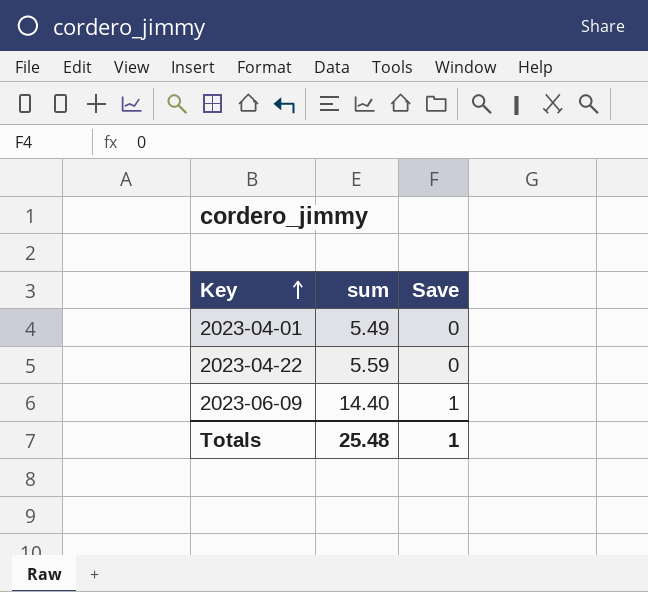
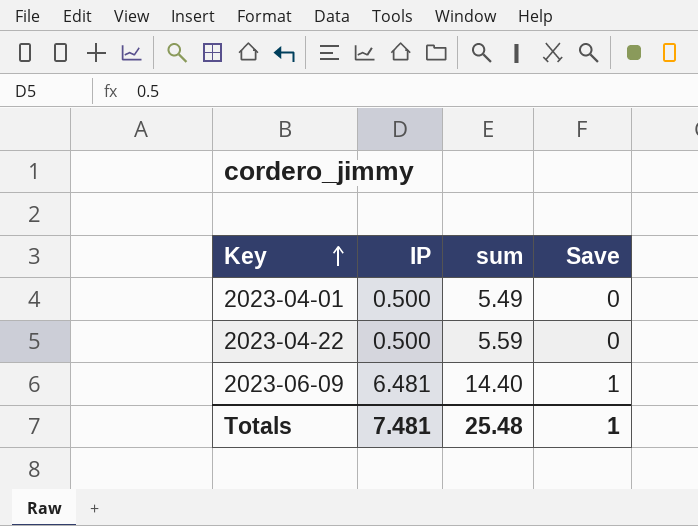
column IP | position: none -> 2

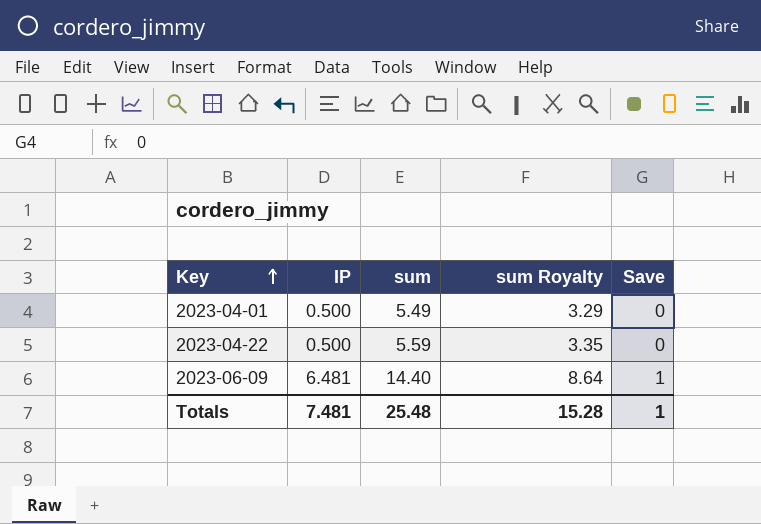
column sum Royalty | formula: none -> [sum] * 0.6

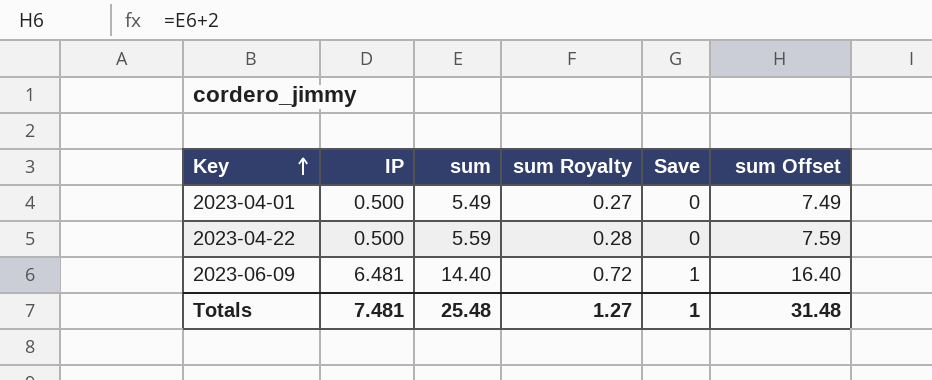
column sum Royalty | formula: [sum] * 0.6 -> [sum] * 0.05
column sum Offset | formula: none -> [sum] + 2
Totals | sum Royalty: 15.28 -> 1.27

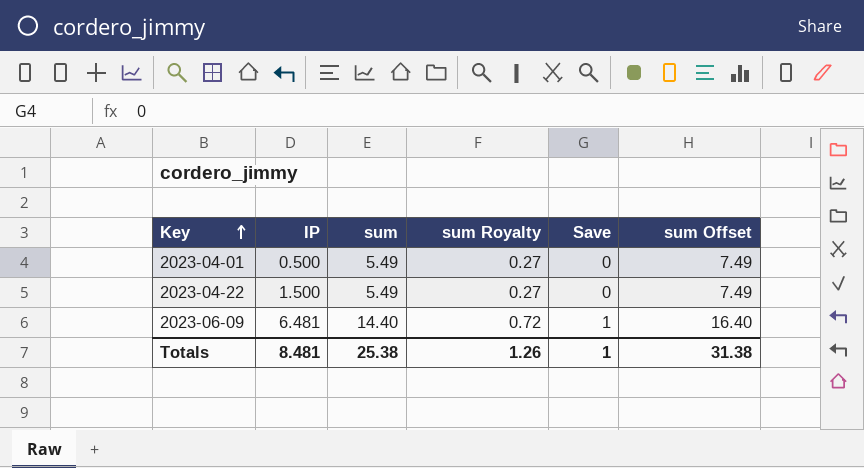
2023-04-22 | IP: 0.500 -> 1.500
2023-04-22 | sum: 5.59 -> 5.49
2023-04-22 | sum Royalty: 0.28 -> 0.27
2023-04-22 | sum Offset: 7.59 -> 7.49
Totals | IP: 7.481 -> 8.481
Totals | sum: 25.48 -> 25.38
Totals | sum Royalty: 1.27 -> 1.26
Totals | sum Offset: 31.48 -> 31.38

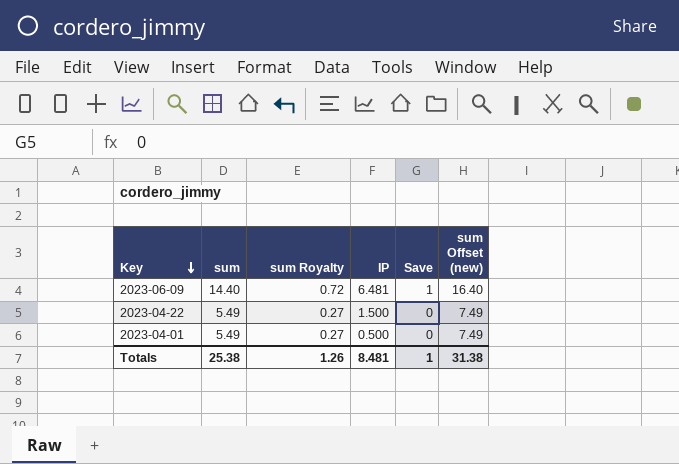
row order: Key ascending -> Key descending
column IP | position: 2 -> 4
column name: sum Offset -> sum Offset (new)

